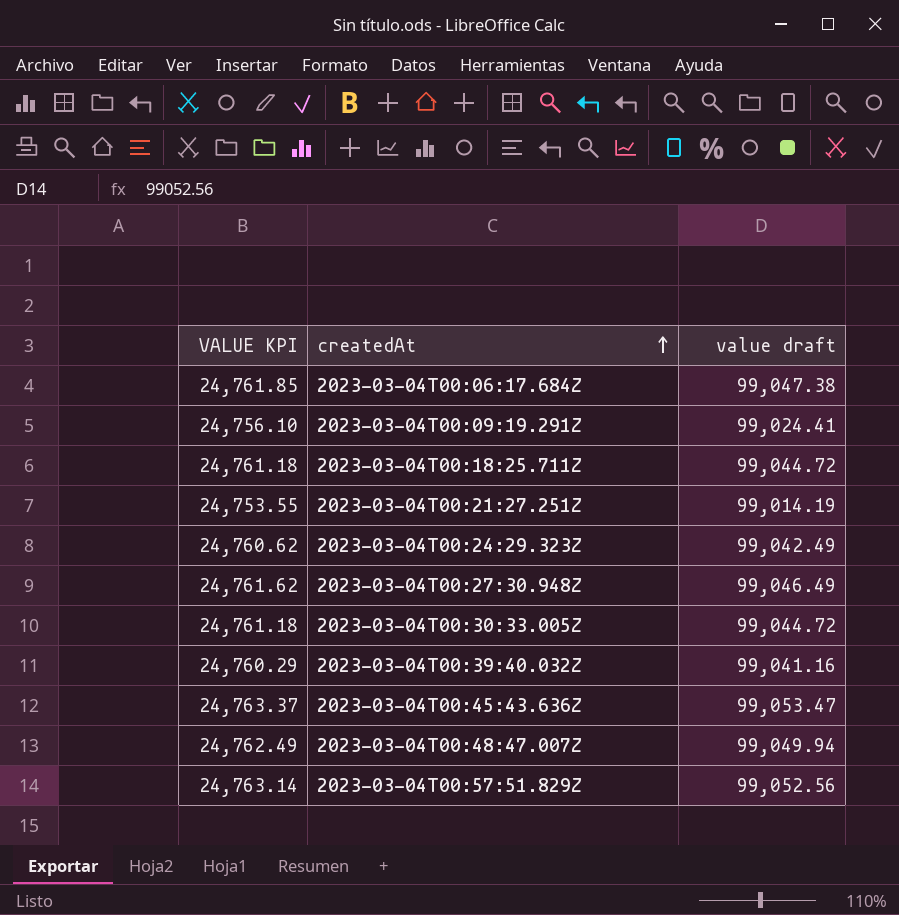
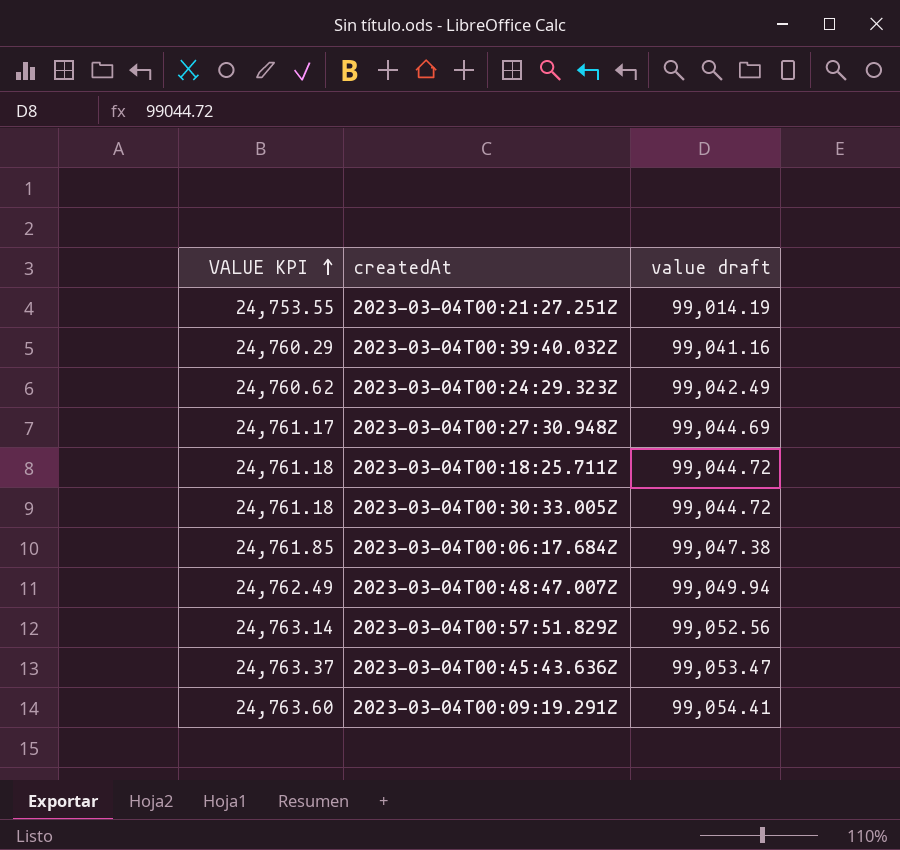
row order: createdAt ascending -> VALUE KPI ascending
2023-03-04T00:27:30.948Z | VALUE KPI: 24,761.62 -> 24,761.17
2023-03-04T00:27:30.948Z | value draft: 99,046.49 -> 99,044.69
2023-03-04T00:09:19.291Z | VALUE KPI: 24,756.10 -> 24,763.60
2023-03-04T00:09:19.291Z | value draft: 99,024.41 -> 99,054.41

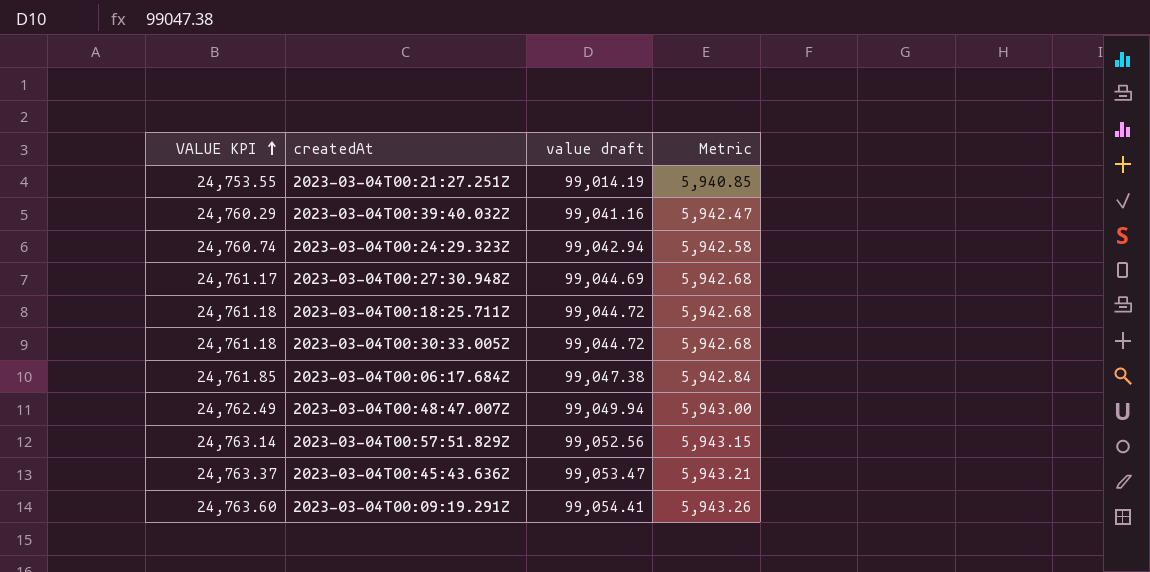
column Metric | formula: none -> [value draft] * 0.06
2023-03-04T00:24:29.323Z | VALUE KPI: 24,760.62 -> 24,760.74
2023-03-04T00:24:29.323Z | value draft: 99,042.49 -> 99,042.94

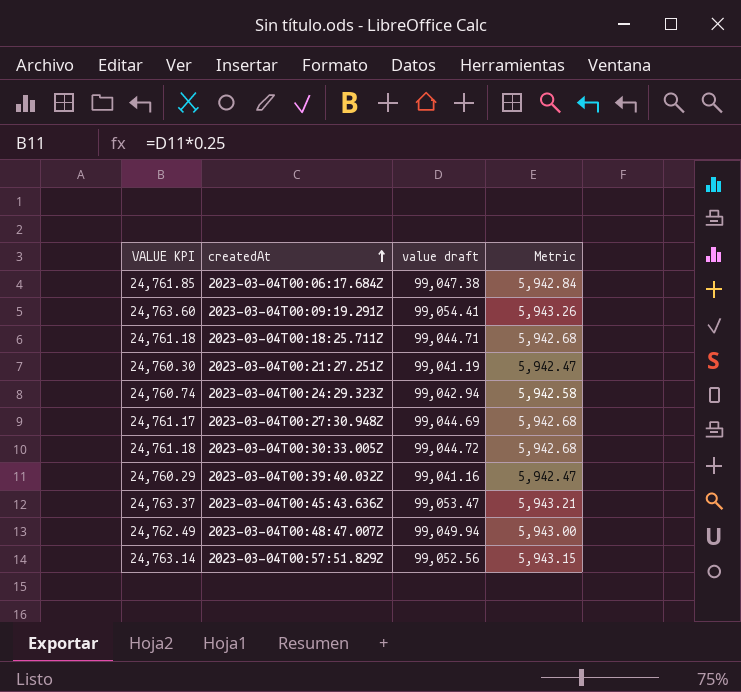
row order: VALUE KPI ascending -> createdAt ascending
2023-03-04T00:18:25.711Z | value draft: 99,044.72 -> 99,044.71
2023-03-04T00:21:27.251Z | VALUE KPI: 24,753.55 -> 24,760.30
2023-03-04T00:21:27.251Z | value draft: 99,014.19 -> 99,041.19
2023-03-04T00:21:27.251Z | Metric: 5,940.85 -> 5,942.47

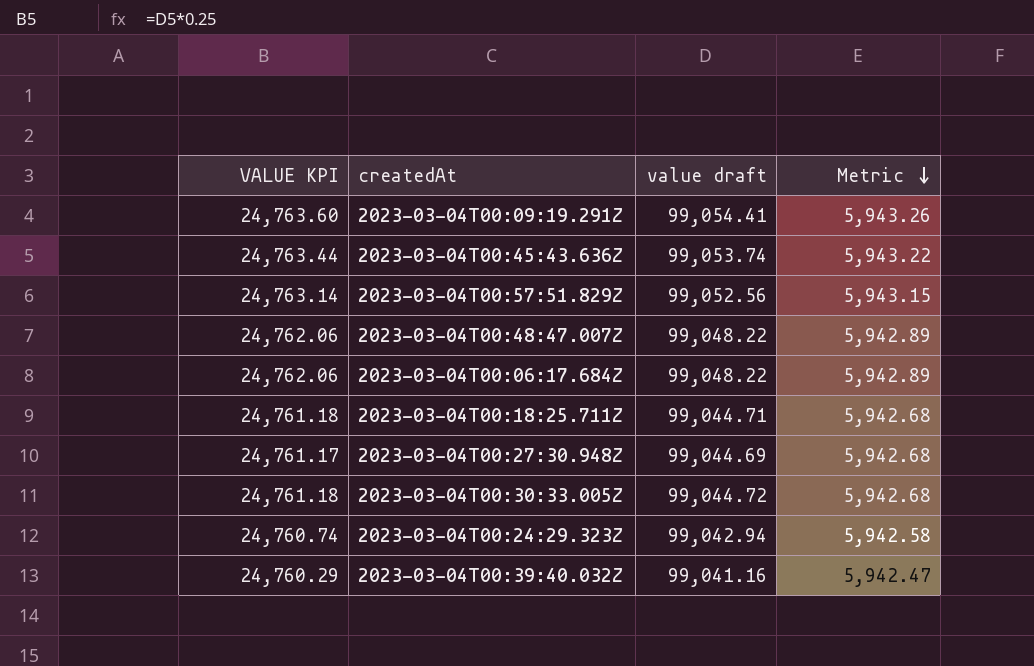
row order: createdAt ascending -> Metric descending
row 2023-03-04T00:21:27.251Z: 24,760.30 | 99,041.19 | 5,942.47 -> none
2023-03-04T00:45:43.636Z | VALUE KPI: 24,763.37 -> 24,763.44
2023-03-04T00:45:43.636Z | value draft: 99,053.47 -> 99,053.74
2023-03-04T00:45:43.636Z | Metric: 5,943.21 -> 5,943.22
2023-03-04T00:48:47.007Z | VALUE KPI: 24,762.49 -> 24,762.06
2023-03-04T00:48:47.007Z | value draft: 99,049.94 -> 99,048.22
2023-03-04T00:48:47.007Z | Metric: 5,943.00 -> 5,942.89
2023-03-04T00:06:17.684Z | VALUE KPI: 24,761.85 -> 24,762.06
2023-03-04T00:06:17.684Z | value draft: 99,047.38 -> 99,048.22
2023-03-04T00:06:17.684Z | Metric: 5,942.84 -> 5,942.89

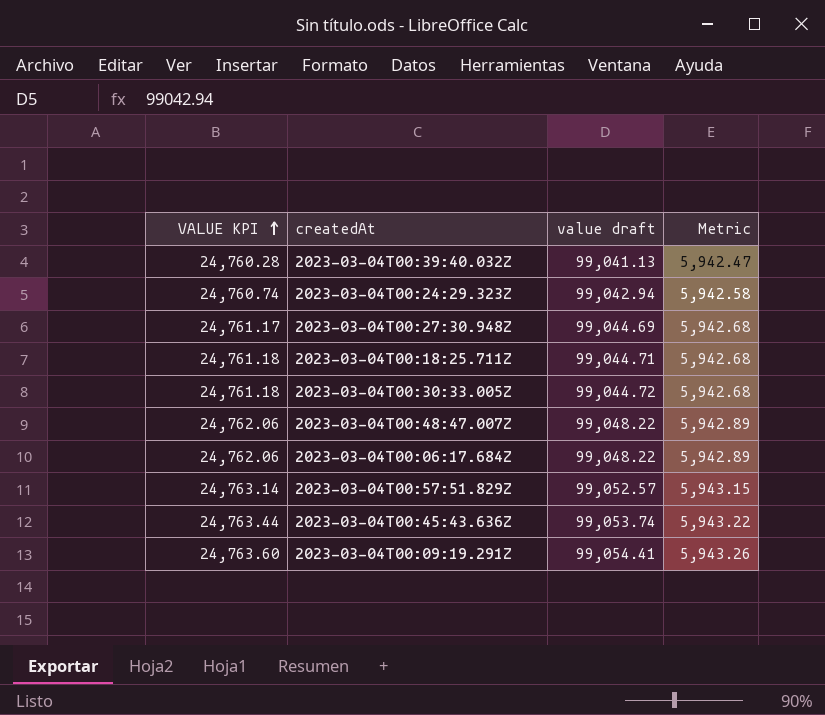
row order: Metric descending -> VALUE KPI ascending
2023-03-04T00:39:40.032Z | VALUE KPI: 24,760.29 -> 24,760.28
2023-03-04T00:39:40.032Z | value draft: 99,041.16 -> 99,041.13
2023-03-04T00:57:51.829Z | value draft: 99,052.56 -> 99,052.57

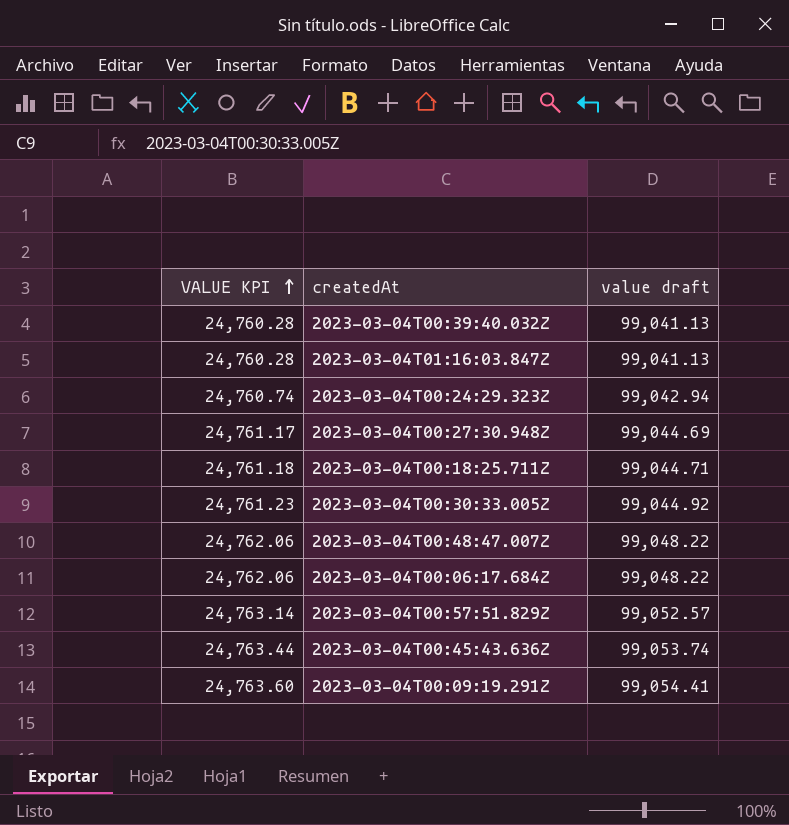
column Metric | formula: [value draft] * 0.06 -> none
row 2023-03-04T01:16:03.847Z: none -> 24,760.28 | 99,041.13
2023-03-04T00:30:33.005Z | VALUE KPI: 24,761.18 -> 24,761.23
2023-03-04T00:30:33.005Z | value draft: 99,044.72 -> 99,044.92

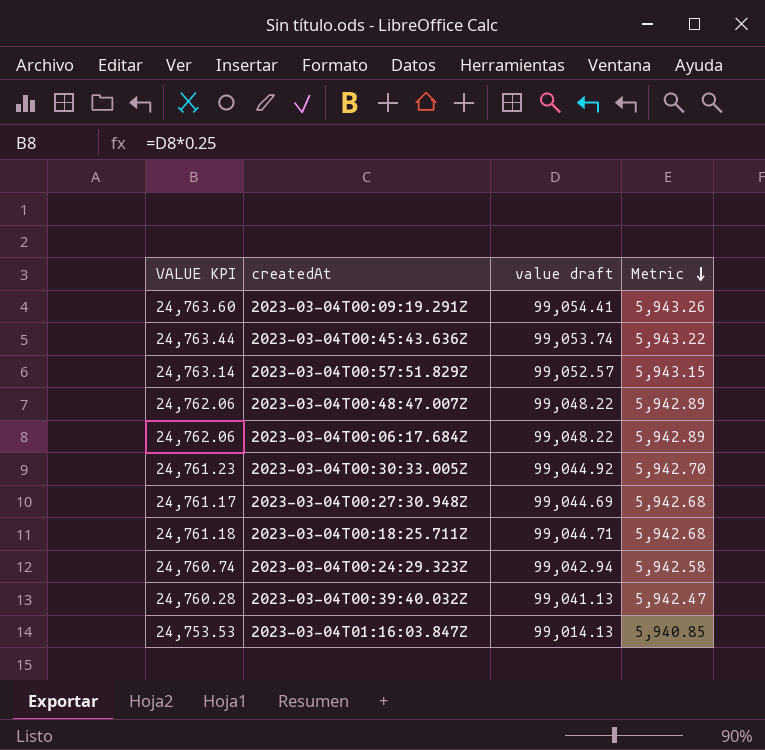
row order: VALUE KPI ascending -> Metric descending
column Metric | formula: none -> [value draft] * 0.06
2023-03-04T01:16:03.847Z | VALUE KPI: 24,760.28 -> 24,753.53
2023-03-04T01:16:03.847Z | value draft: 99,041.13 -> 99,014.13

